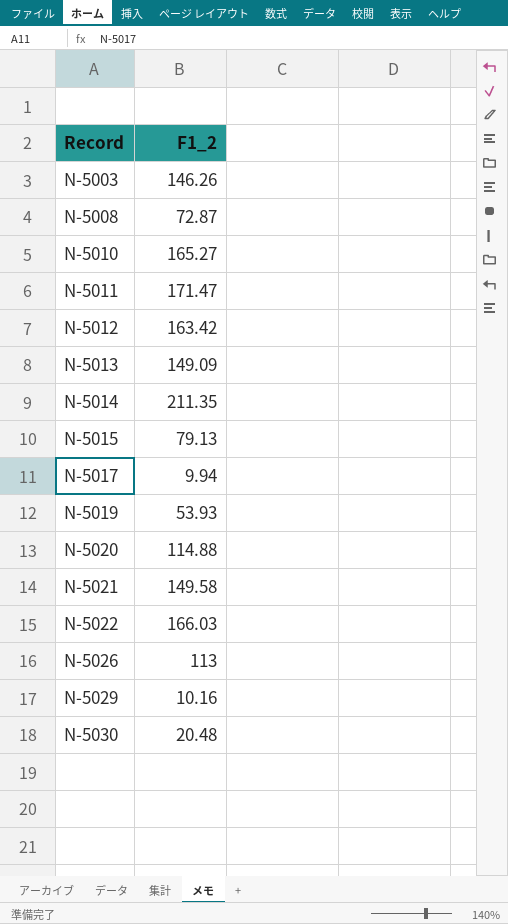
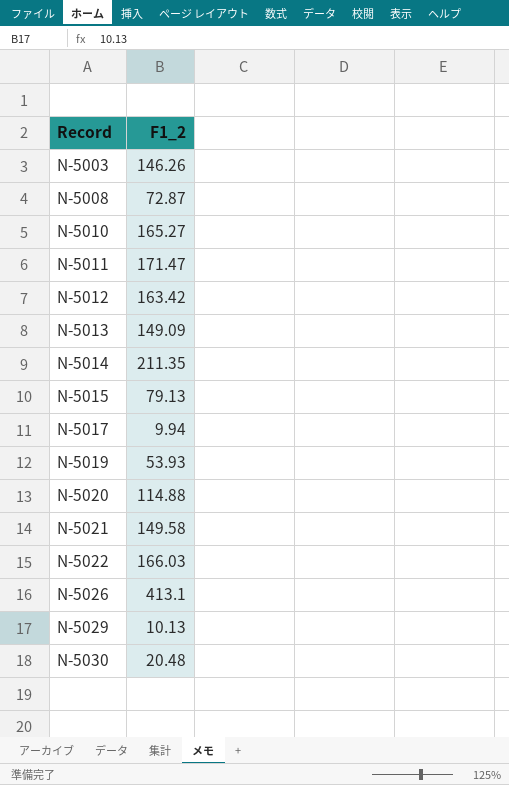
N-5026 | F1_2: 113 -> 413.1
N-5029 | F1_2: 10.16 -> 10.13

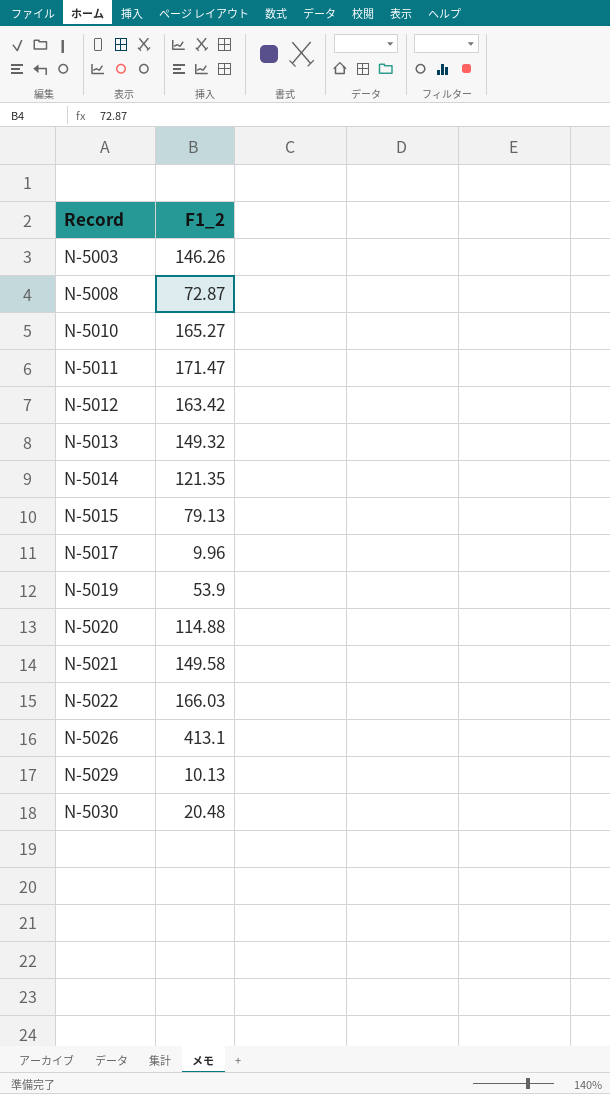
N-5013 | F1_2: 149.09 -> 149.32
N-5014 | F1_2: 211.35 -> 121.35
N-5017 | F1_2: 9.94 -> 9.96
N-5019 | F1_2: 53.93 -> 53.9

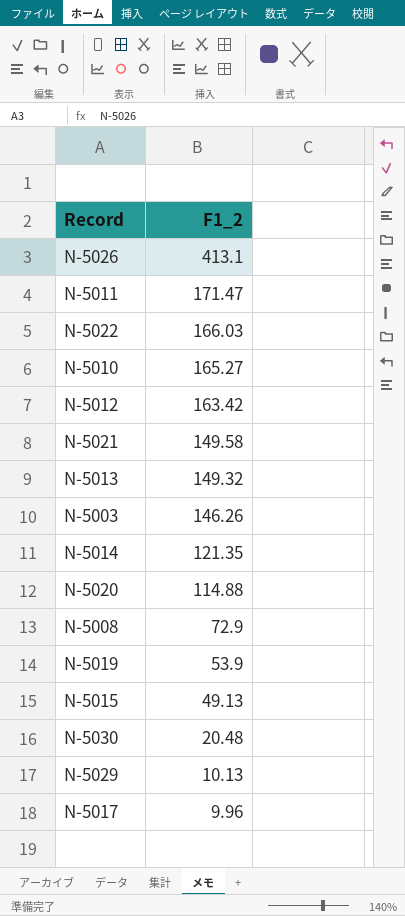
row order: Record ascending -> F1_2 descending
N-5008 | F1_2: 72.87 -> 72.9
N-5015 | F1_2: 79.13 -> 49.13

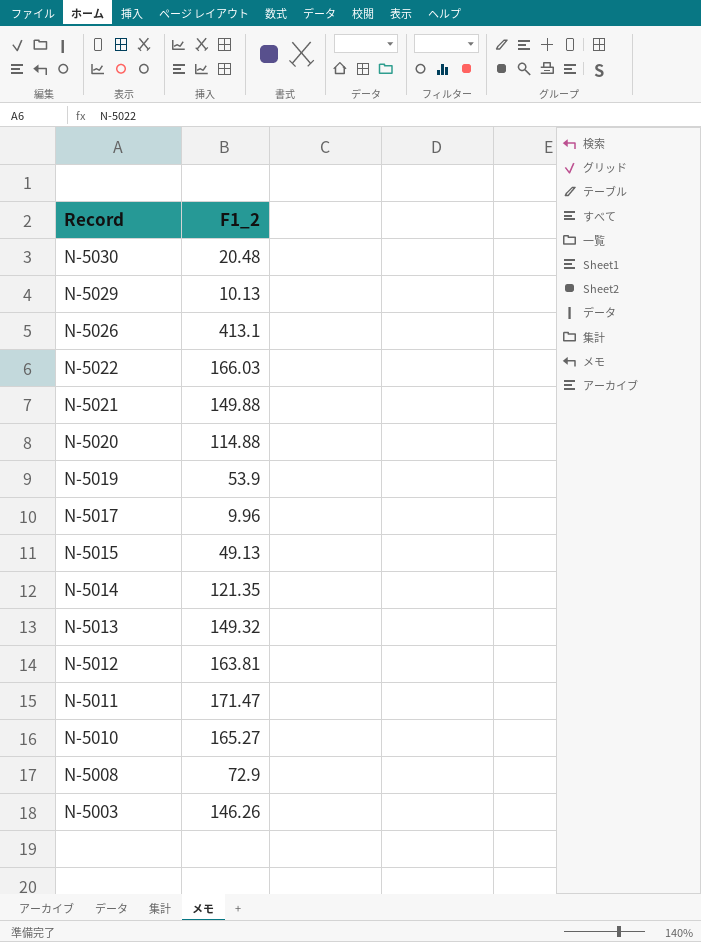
row order: F1_2 descending -> Record descending
N-5021 | F1_2: 149.58 -> 149.88
N-5012 | F1_2: 163.42 -> 163.81

